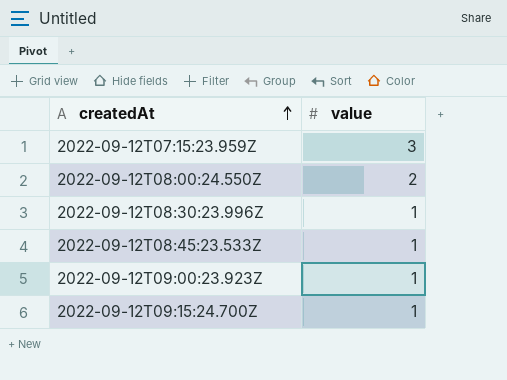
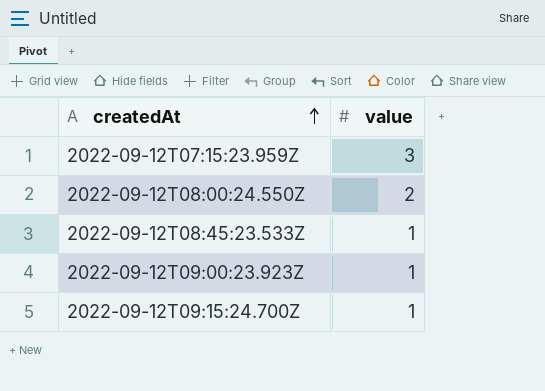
row 2022-09-12T08:30:23.996Z: 1 -> none

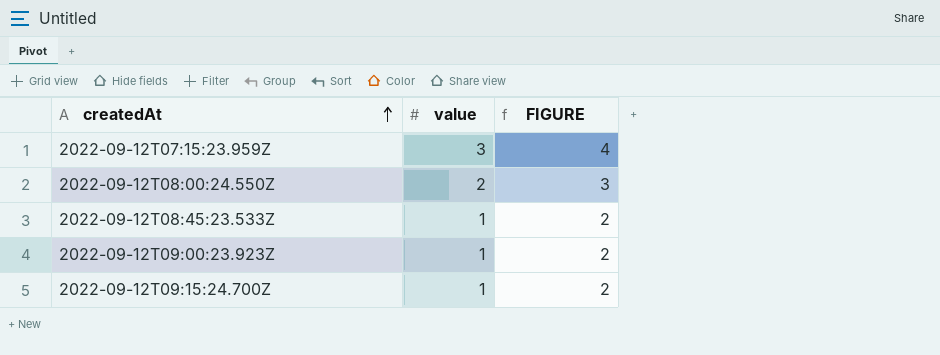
column FIGURE | formula: none -> [value] + 1

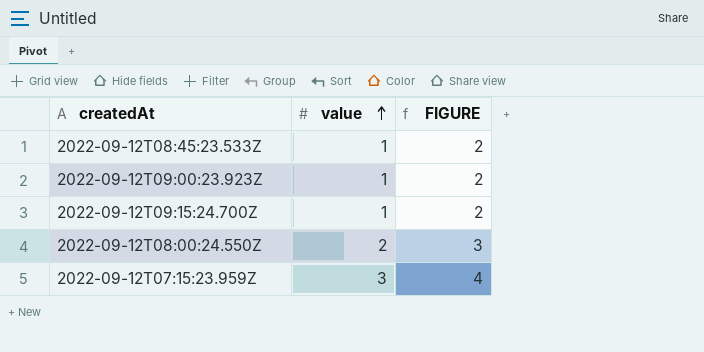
row order: createdAt ascending -> value ascending

